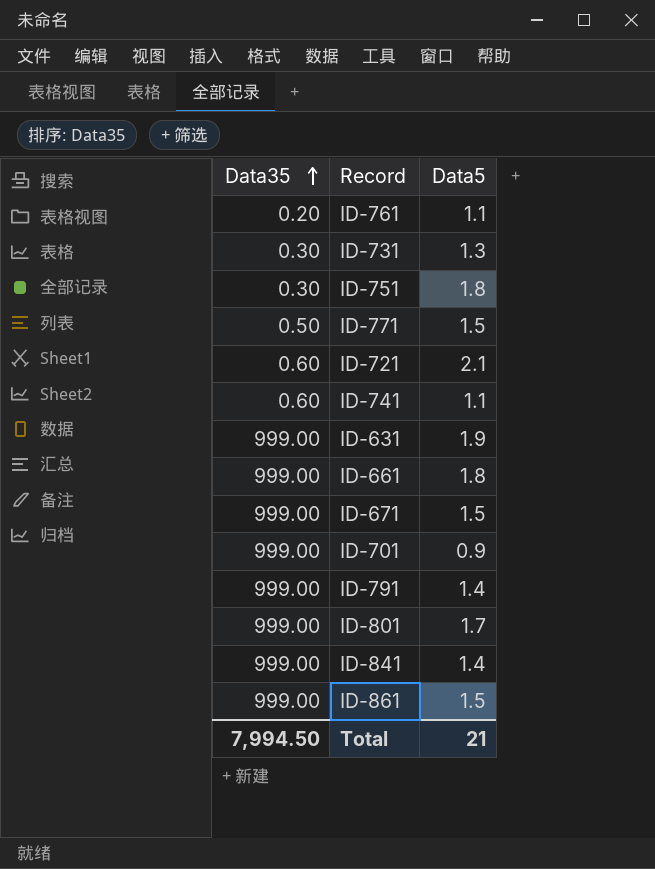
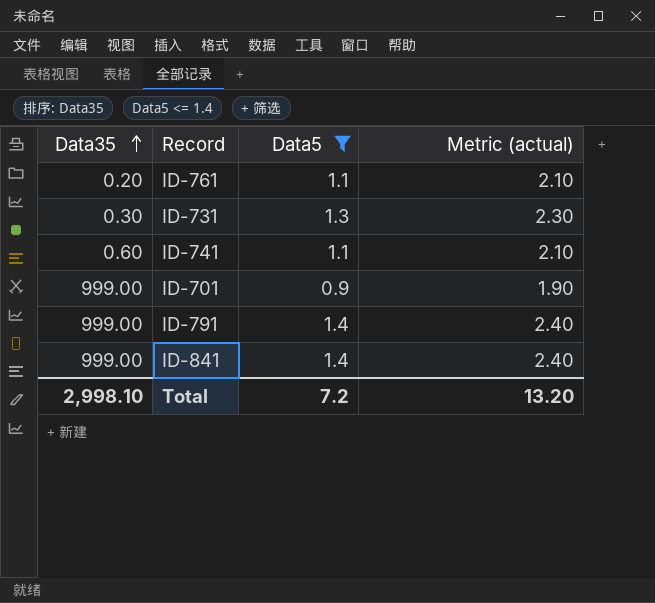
filter: none -> Data5 <= 1.4
column Metric (actual) | formula: none -> [Data5] + 1
Total | Data35: 7,994.50 -> 2,998.10
Total | Data5: 21 -> 7.2

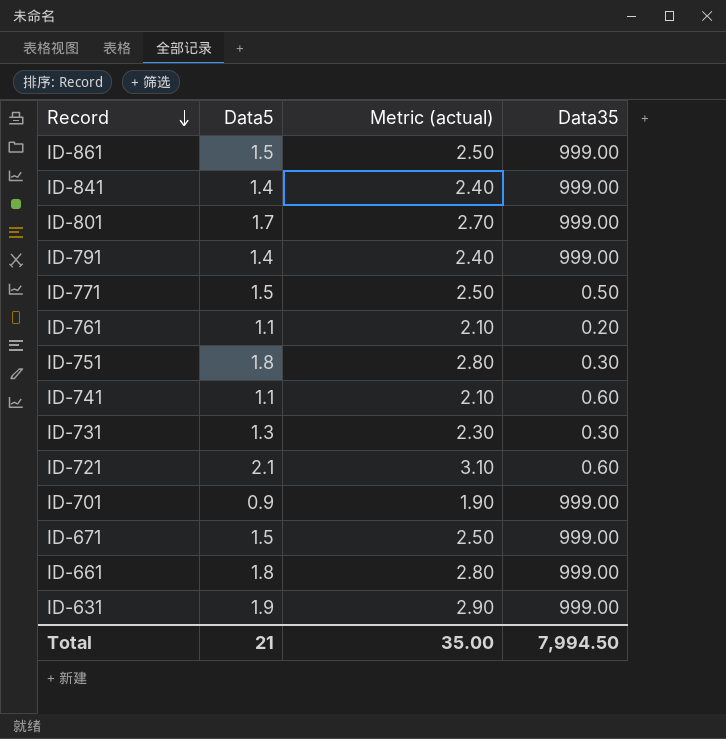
filter: Data5 <= 1.4 -> none
row order: Data35 ascending -> Record descending
column Data35 | position: 1 -> 4
Total | Data5: 7.2 -> 21
Total | Metric (actual): 13.20 -> 35.00
Total | Data35: 2,998.10 -> 7,994.50

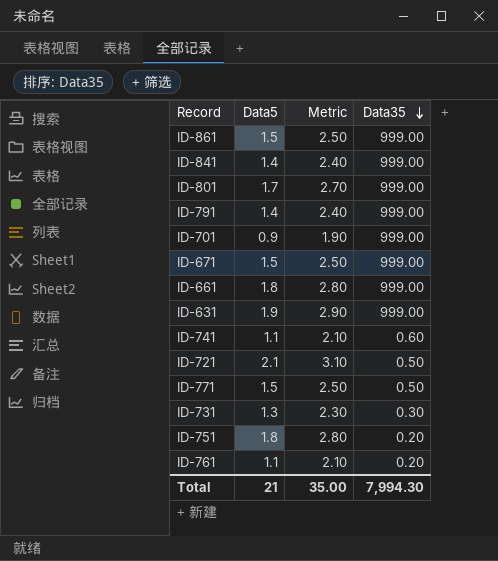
row order: Record descending -> Data35 descending
column name: Metric (actual) -> Metric
ID-721 | Data35: 0.60 -> 0.50
ID-751 | Data35: 0.30 -> 0.20
Total | Data35: 7,994.50 -> 7,994.30

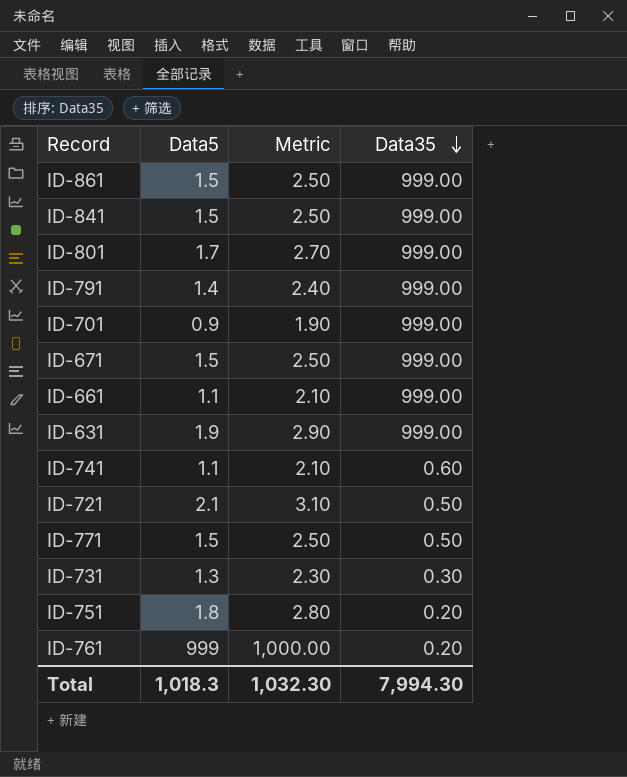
ID-841 | Data5: 1.4 -> 1.5
ID-841 | Metric: 2.40 -> 2.50
ID-661 | Data5: 1.8 -> 1.1
ID-661 | Metric: 2.80 -> 2.10
ID-761 | Data5: 1.1 -> 999
ID-761 | Metric: 2.10 -> 1,000.00
Total | Data5: 21 -> 1,018.3
Total | Metric: 35.00 -> 1,032.30

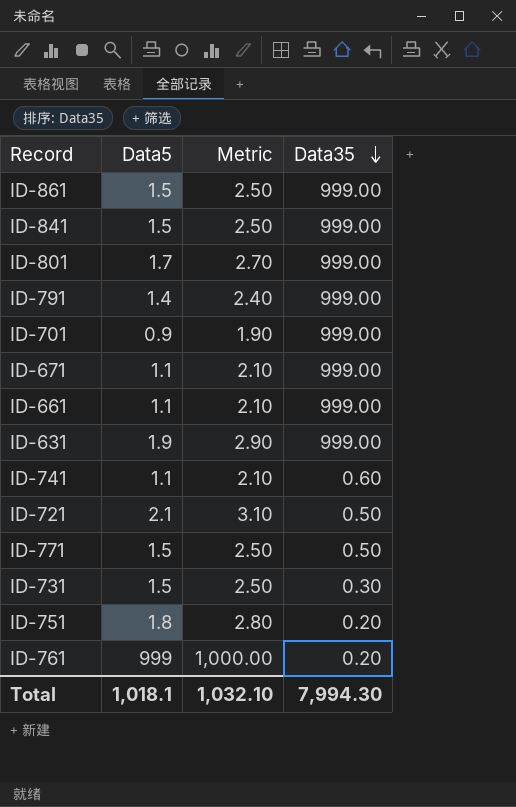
ID-671 | Data5: 1.5 -> 1.1
ID-671 | Metric: 2.50 -> 2.10
ID-731 | Data5: 1.3 -> 1.5
ID-731 | Metric: 2.30 -> 2.50
Total | Data5: 1,018.3 -> 1,018.1
Total | Metric: 1,032.30 -> 1,032.10

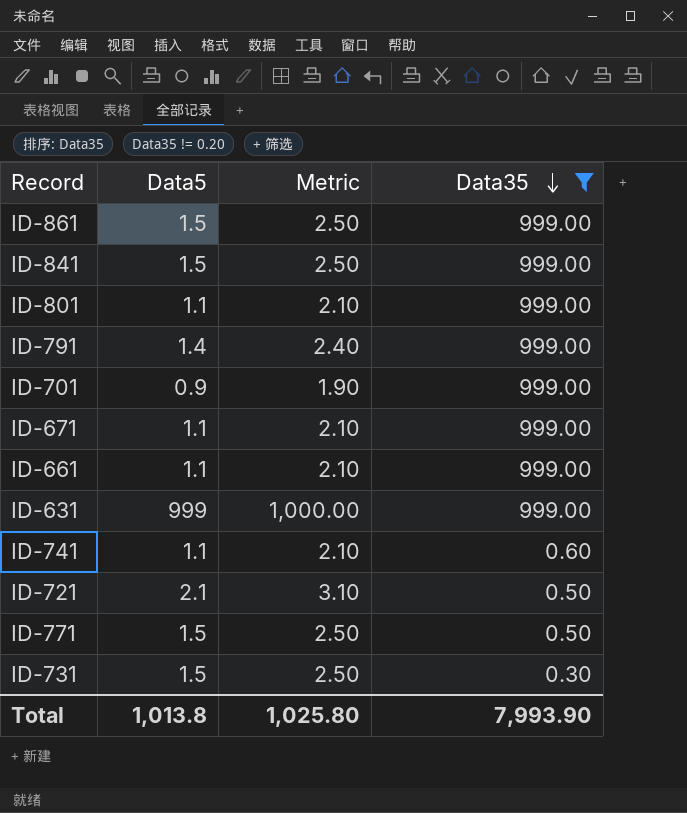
filter: none -> Data35 != 0.20
ID-801 | Data5: 1.7 -> 1.1
ID-801 | Metric: 2.70 -> 2.10
ID-631 | Data5: 1.9 -> 999
ID-631 | Metric: 2.90 -> 1,000.00
Total | Data5: 1,018.1 -> 1,013.8
Total | Metric: 1,032.10 -> 1,025.80
Total | Data35: 7,994.30 -> 7,993.90

